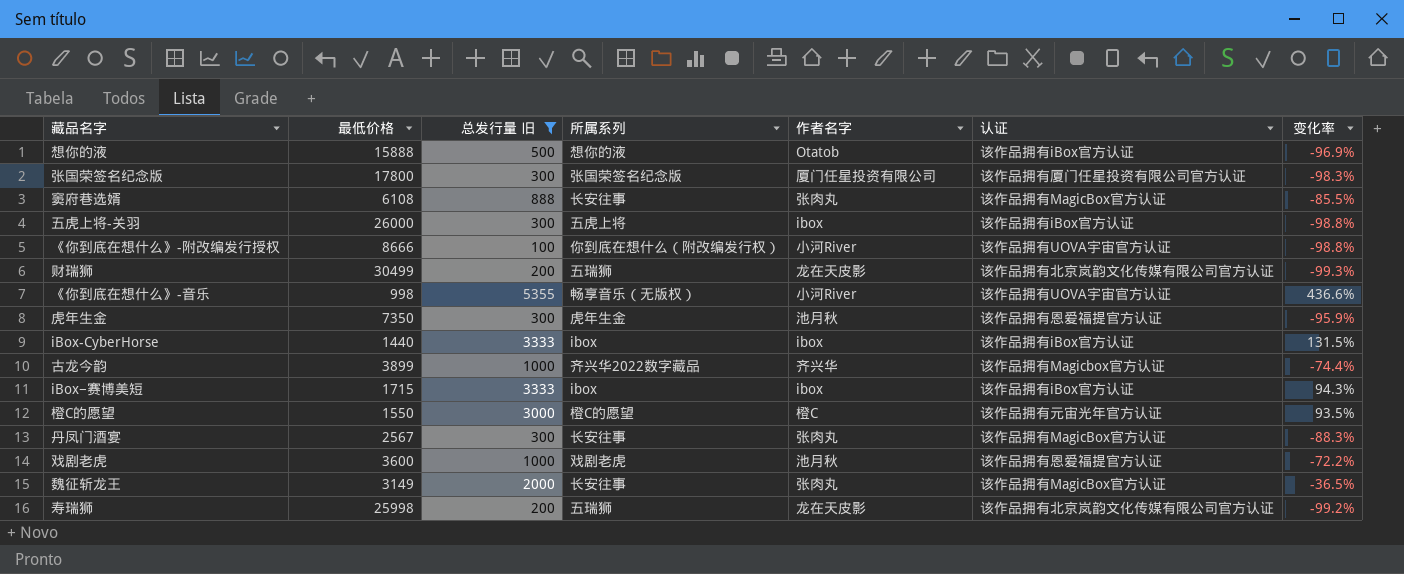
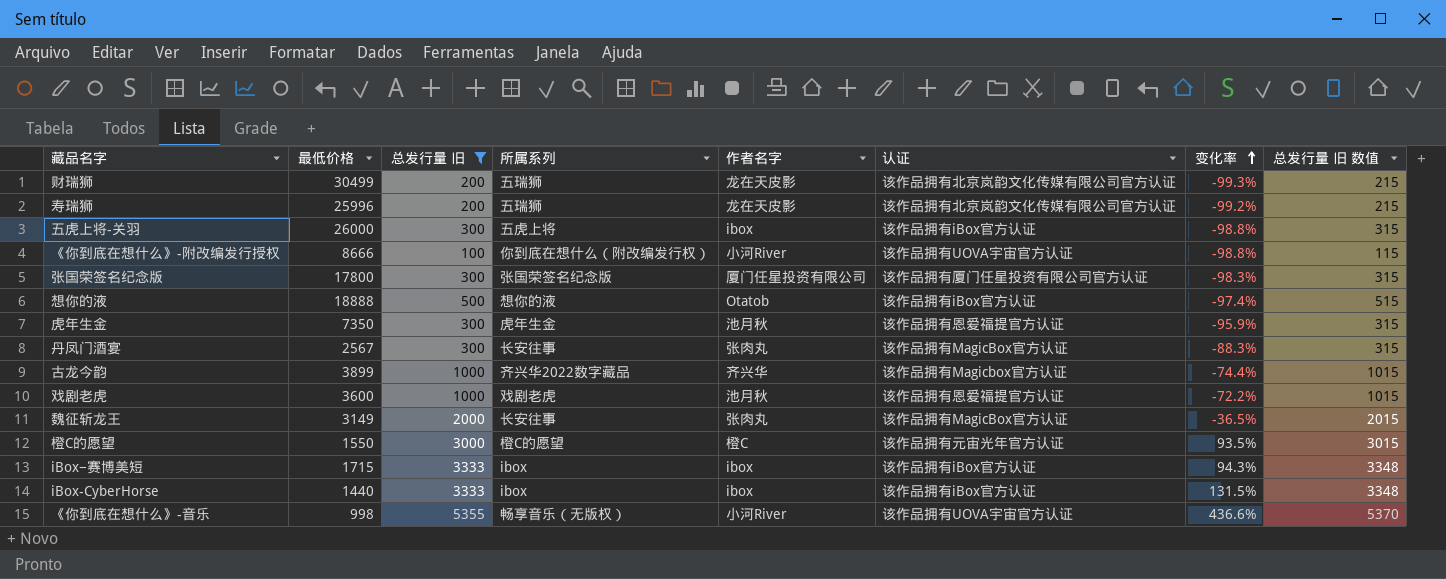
row order: none -> 变化率 ascending
column 总发行量 旧 数值 | formula: none -> [总发行量 旧] + 15
row 窦府巷选婿: 6108 | 888 | 长安往事 | 张肉丸 | 该作品拥有MagicBox官方认证 | -85.5% -> none
寿瑞狮 | 最低价格: 25998 -> 25996
想你的液 | 最低价格: 15888 -> 18888
想你的液 | 变化率: -96.9% -> -97.4%

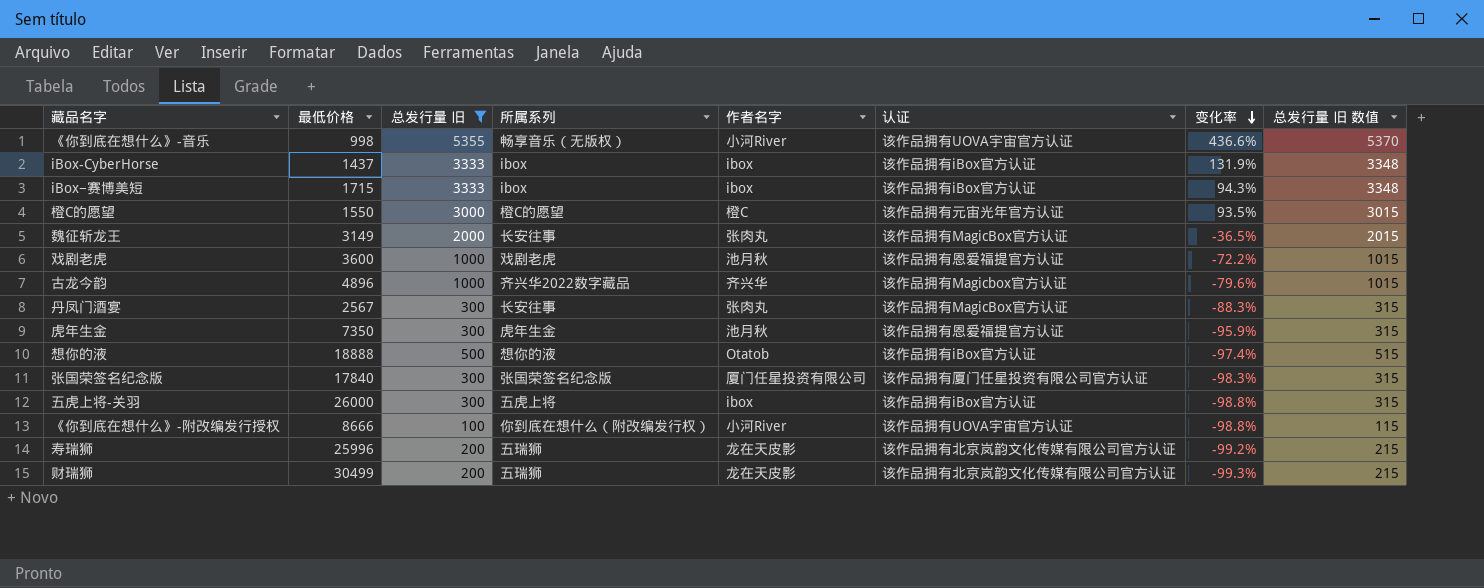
row order: 变化率 ascending -> 变化率 descending
iBox-CyberHorse | 最低价格: 1440 -> 1437
iBox-CyberHorse | 变化率: 131.5% -> 131.9%
古龙今韵 | 最低价格: 3899 -> 4896
古龙今韵 | 变化率: -74.4% -> -79.6%
张国荣签名纪念版 | 最低价格: 17800 -> 17840

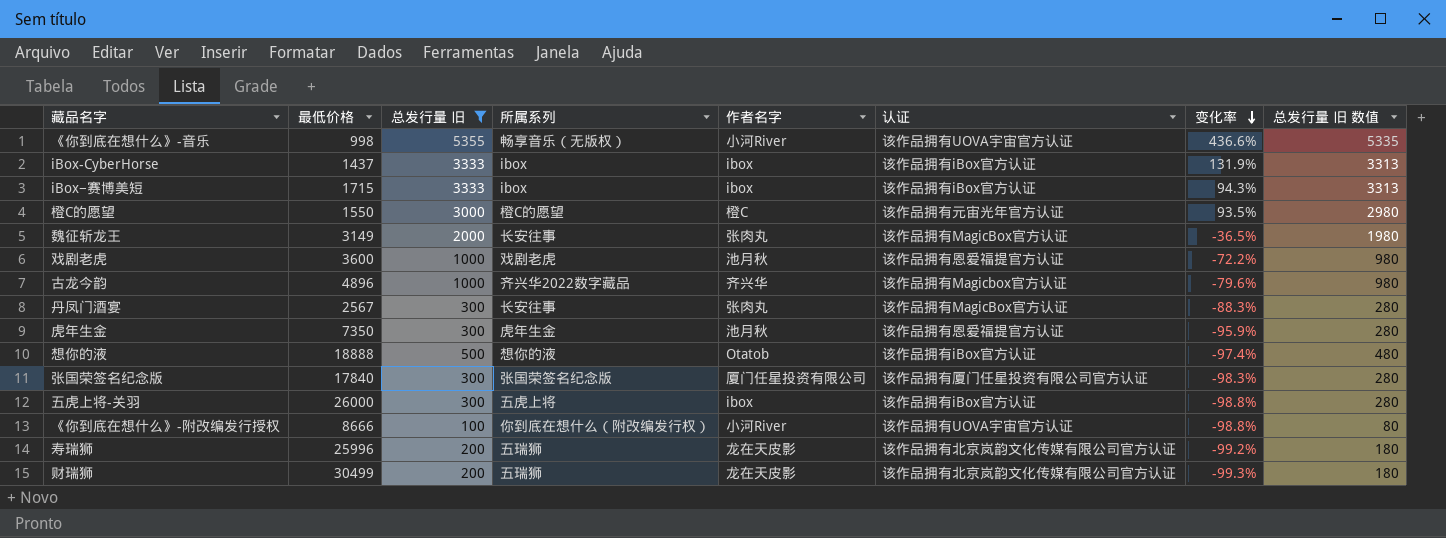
column 总发行量 旧 数值 | formula: [总发行量 旧] + 15 -> [总发行量 旧] - 20

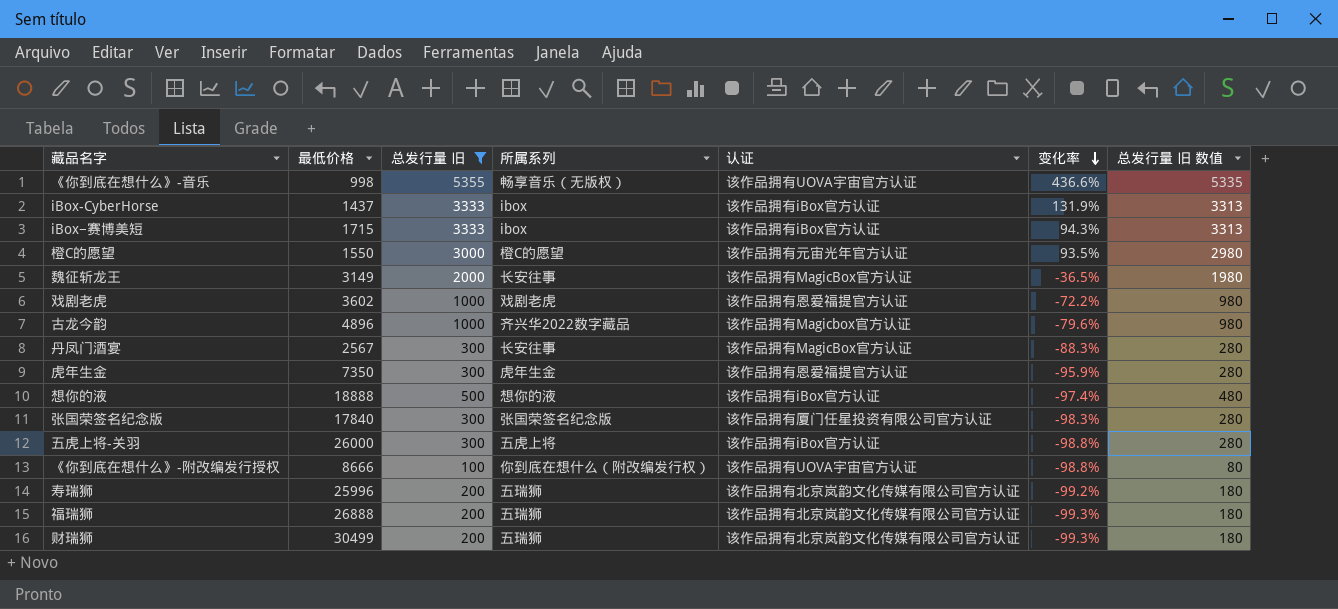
column 作者名字 | position: 5 -> none
戏剧老虎 | 最低价格: 3600 -> 3602
row 福瑞狮: none -> 26888 | 200 | 五瑞狮 | 该作品拥有北京岚韵文化传媒有限公司官方认证 | -99.3% | 180

